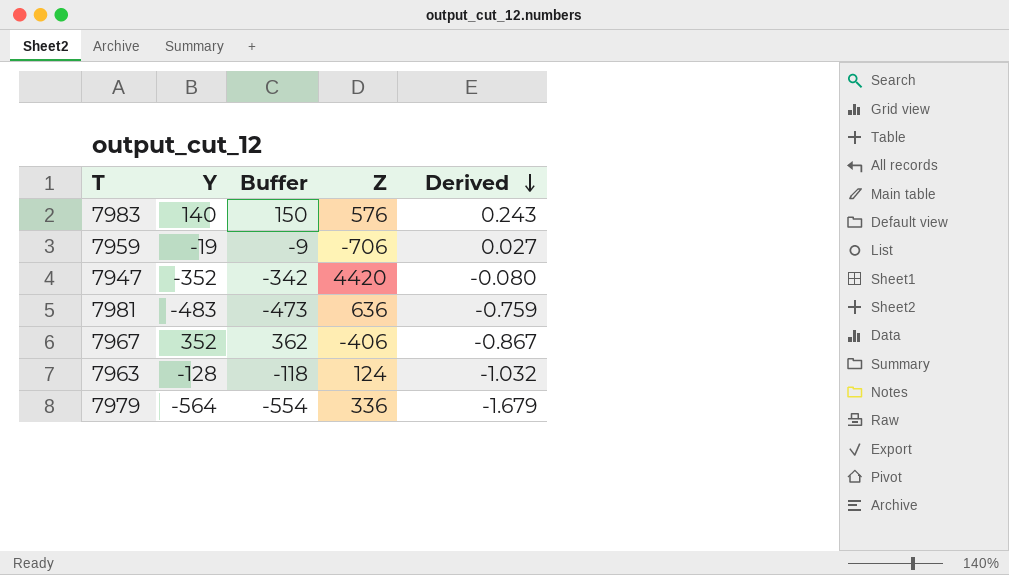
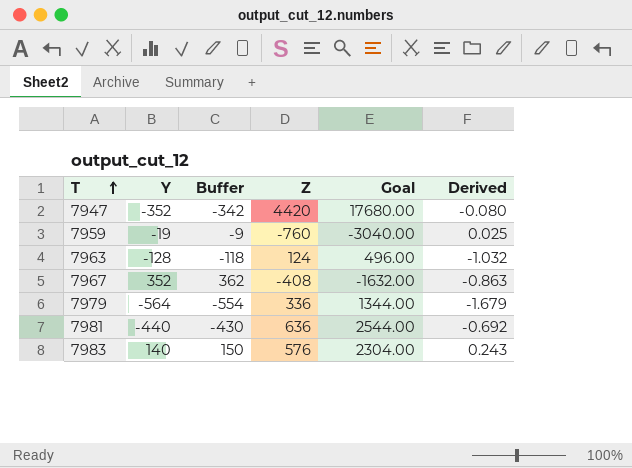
row order: Derived descending -> T ascending
column Goal | formula: none -> [Z] * 4
7959 | Z: -706 -> -760
7959 | Derived: 0.027 -> 0.025
7967 | Z: -406 -> -408
7967 | Derived: -0.867 -> -0.863
7981 | Y: -483 -> -440
7981 | Buffer: -473 -> -430
7981 | Derived: -0.759 -> -0.692

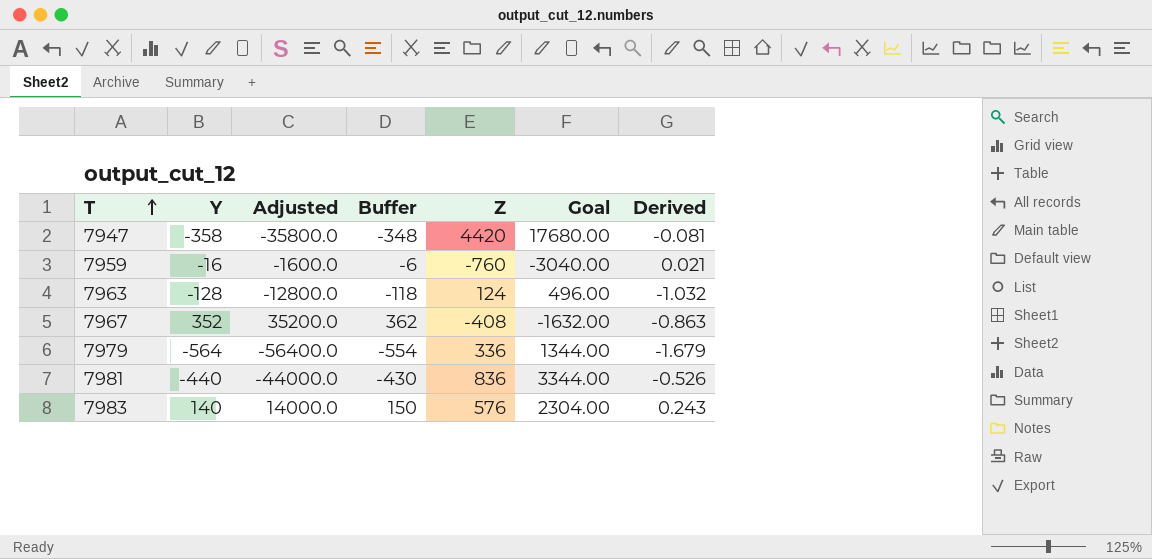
column Adjusted | formula: none -> [Y] * 100
7947 | Y: -352 -> -358
7947 | Buffer: -342 -> -348
7947 | Derived: -0.080 -> -0.081
7959 | Y: -19 -> -16
7959 | Buffer: -9 -> -6
7959 | Derived: 0.025 -> 0.021
7981 | Z: 636 -> 836
7981 | Goal: 2544.00 -> 3344.00
7981 | Derived: -0.692 -> -0.526

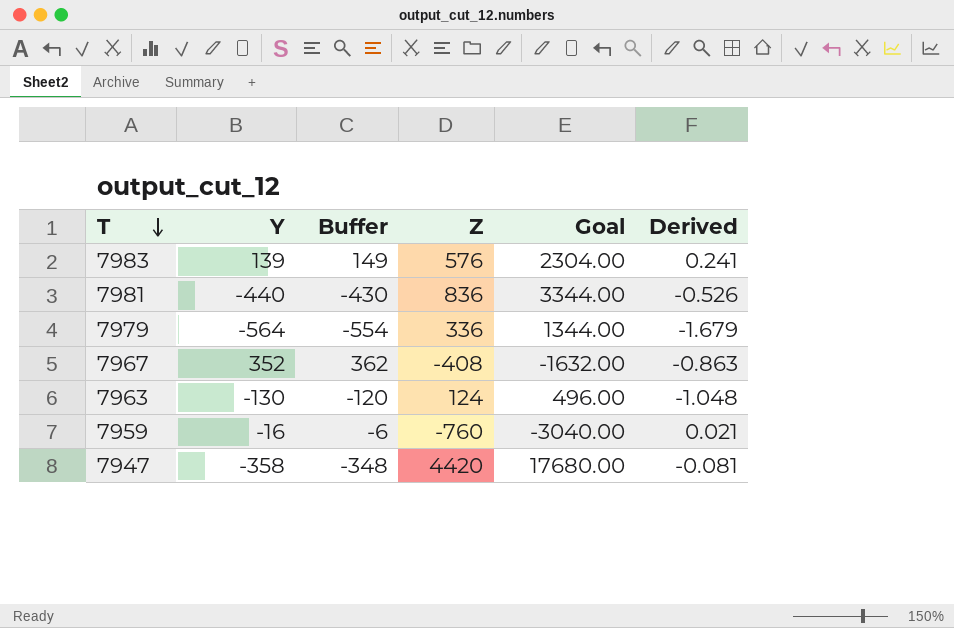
row order: T ascending -> T descending
column Adjusted | formula: [Y] * 100 -> none
7983 | Y: 140 -> 139
7983 | Buffer: 150 -> 149
7983 | Derived: 0.243 -> 0.241
7963 | Y: -128 -> -130
7963 | Buffer: -118 -> -120
7963 | Derived: -1.032 -> -1.048

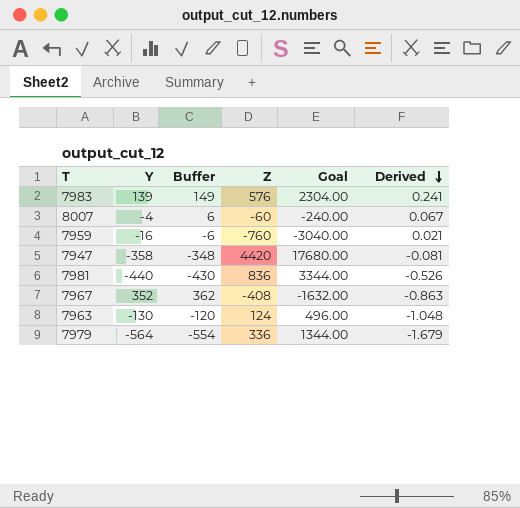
row order: T descending -> Derived descending
row 8007: none -> -4 | 6 | -60 | -240.00 | 0.067

